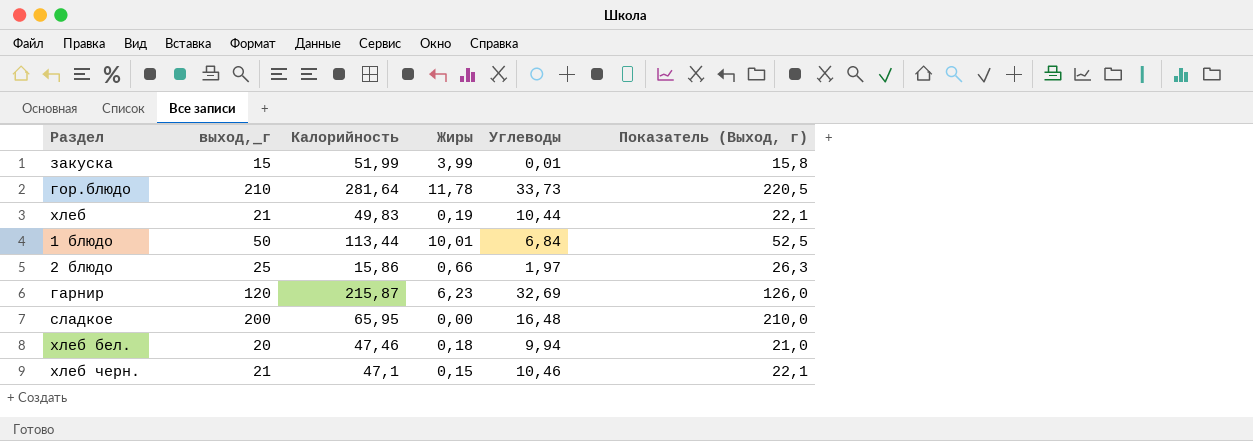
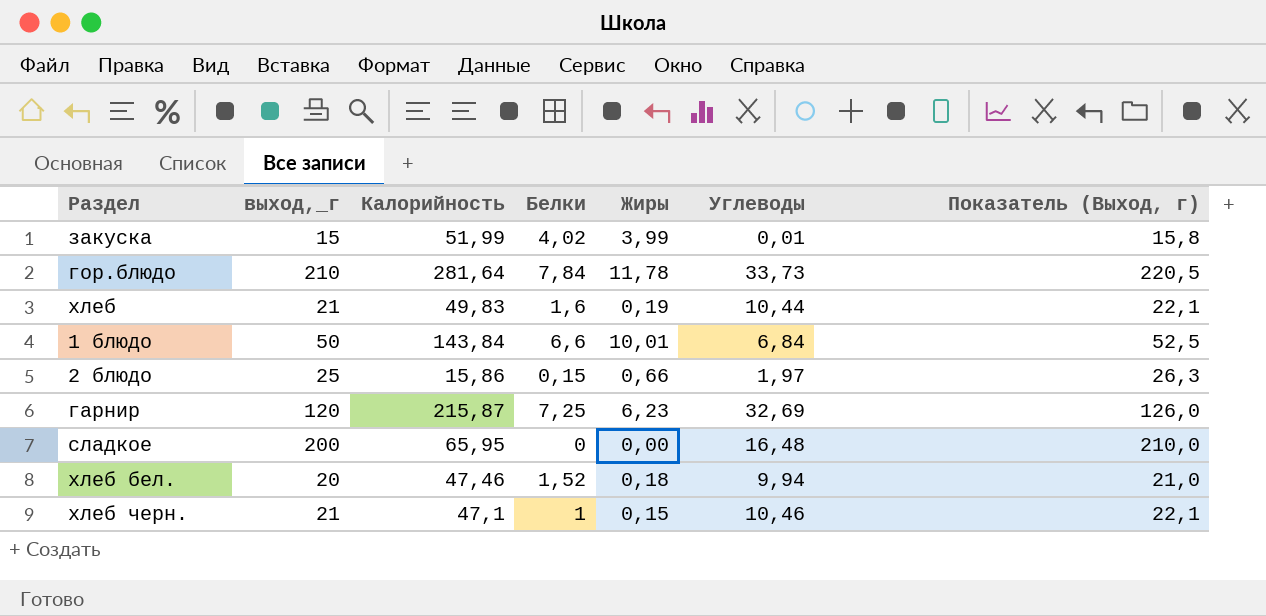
column Белки | position: none -> 4
1 блюдо | Калорийность: 113,44 -> 143,84

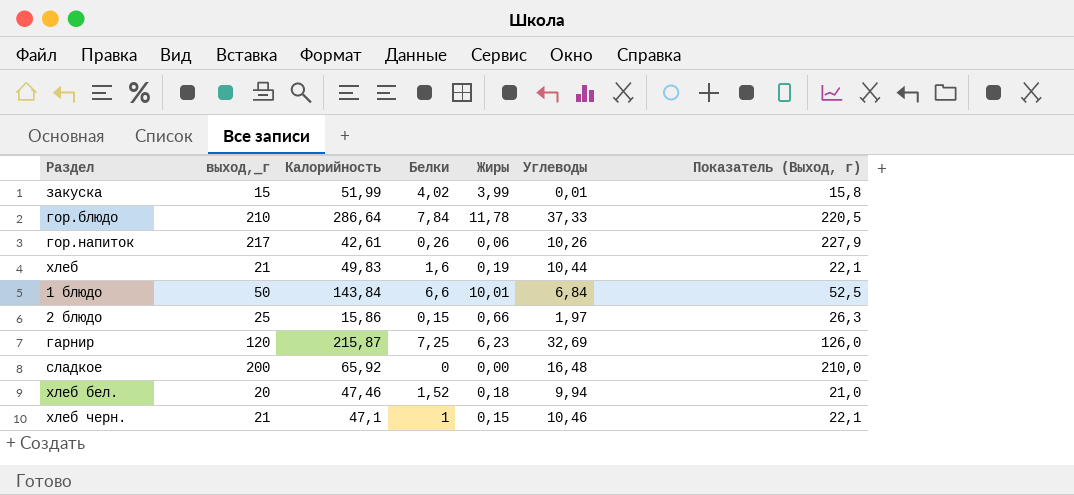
гор.блюдо | Калорийность: 281,64 -> 286,64
гор.блюдо | Углеводы: 33,73 -> 37,33
row гор.напиток: none -> 217 | 42,61 | 0,26 | 0,06 | 10,26 | 227,9
сладкое | Калорийность: 65,95 -> 65,92

